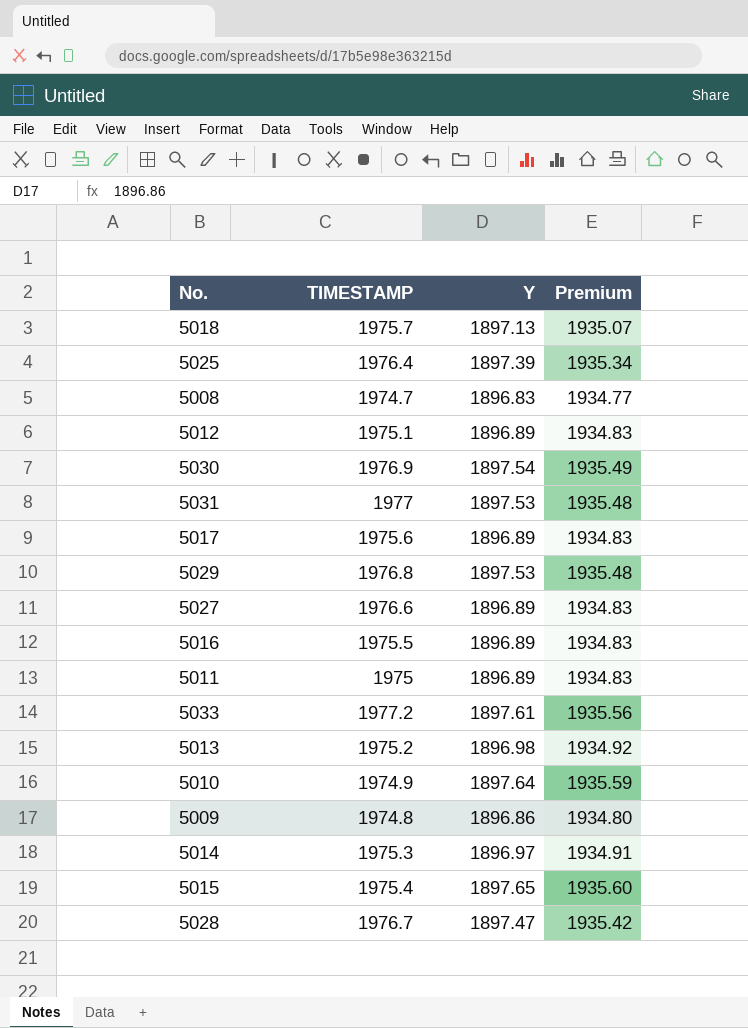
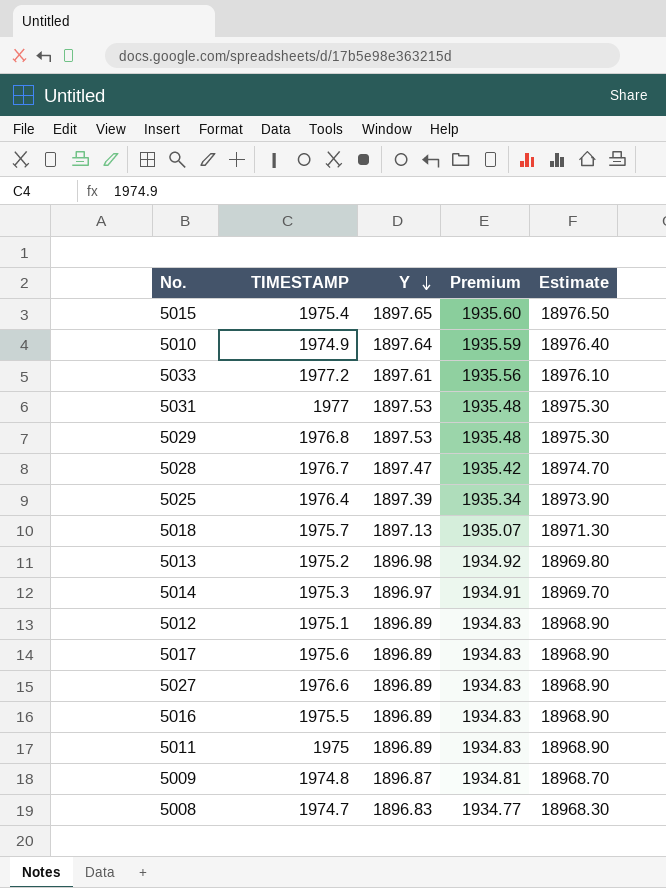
row order: none -> Y descending
column Estimate | formula: none -> [Y] * 10
row 5030: 1976.9 | 1897.54 | 1935.49 -> none
5009 | Y: 1896.86 -> 1896.87
5009 | Premium: 1934.80 -> 1934.81

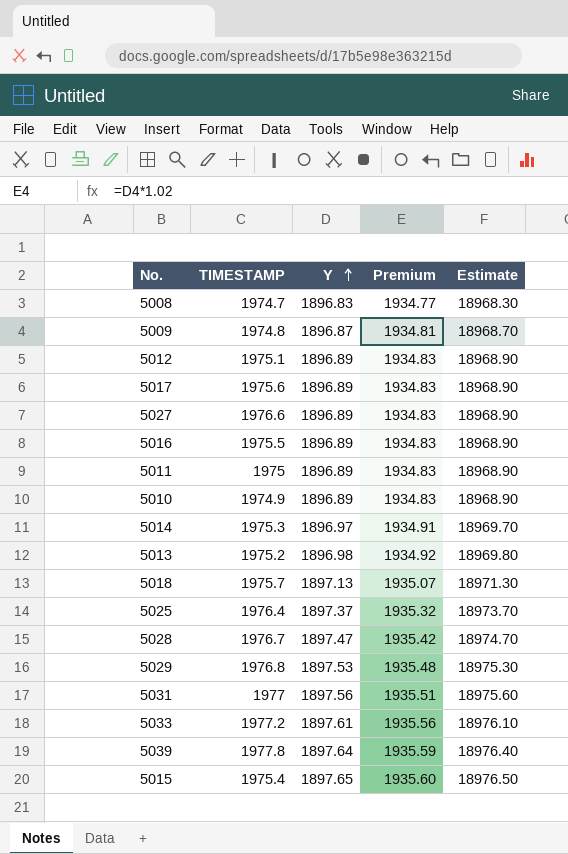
row order: Y descending -> Y ascending
5010 | Y: 1897.64 -> 1896.89
5010 | Premium: 1935.59 -> 1934.83
5010 | Estimate: 18976.40 -> 18968.90
5025 | Y: 1897.39 -> 1897.37
5025 | Premium: 1935.34 -> 1935.32
5025 | Estimate: 18973.90 -> 18973.70
5031 | Y: 1897.53 -> 1897.56
5031 | Premium: 1935.48 -> 1935.51
5031 | Estimate: 18975.30 -> 18975.60
row 5039: none -> 1977.8 | 1897.64 | 1935.59 | 18976.40

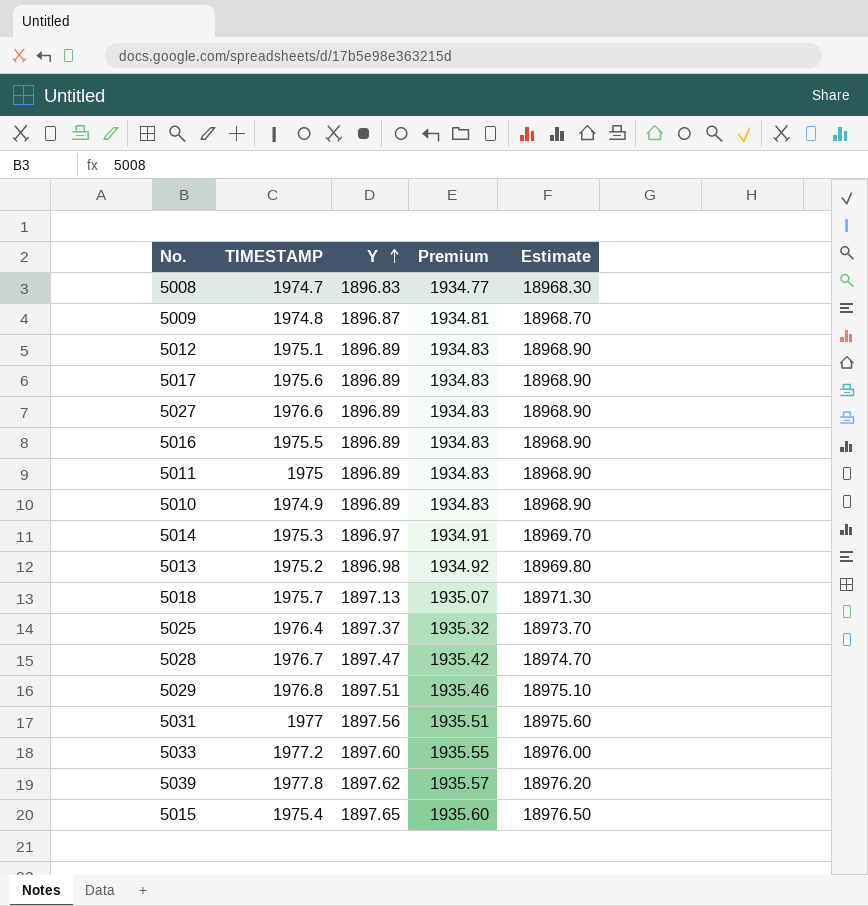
5029 | Y: 1897.53 -> 1897.51
5029 | Premium: 1935.48 -> 1935.46
5029 | Estimate: 18975.30 -> 18975.10
5033 | Y: 1897.61 -> 1897.60
5033 | Premium: 1935.56 -> 1935.55
5033 | Estimate: 18976.10 -> 18976.00
5039 | Y: 1897.64 -> 1897.62
5039 | Premium: 1935.59 -> 1935.57
5039 | Estimate: 18976.40 -> 18976.20

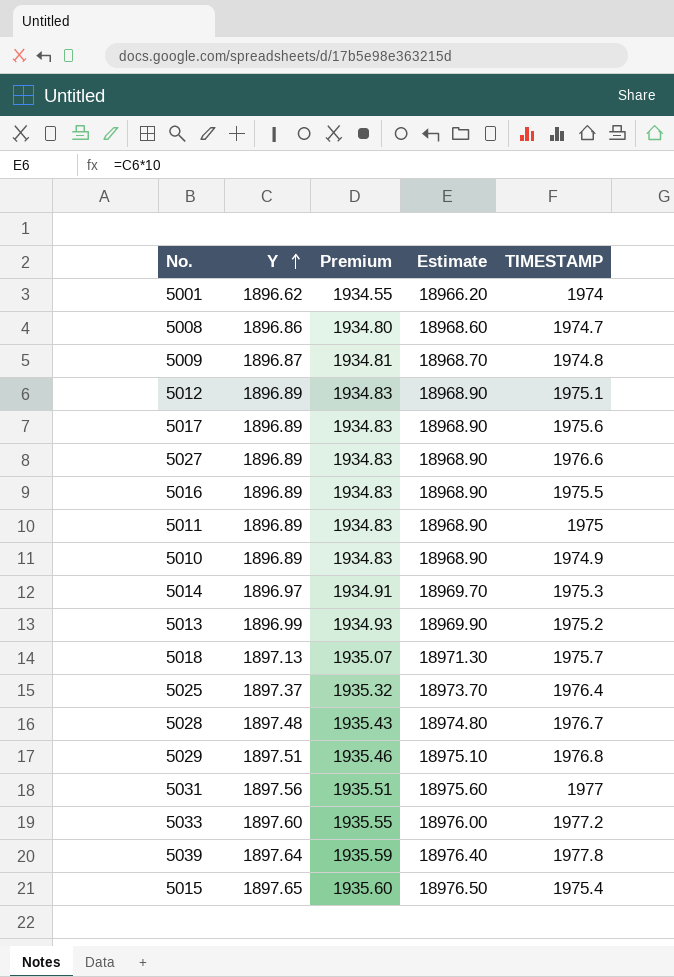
column TIMESTAMP | position: 2 -> 5
row 5001: none -> 1896.62 | 1934.55 | 18966.20 | 1974
5008 | Y: 1896.83 -> 1896.86
5008 | Premium: 1934.77 -> 1934.80
5008 | Estimate: 18968.30 -> 18968.60
5013 | Y: 1896.98 -> 1896.99
5013 | Premium: 1934.92 -> 1934.93
5013 | Estimate: 18969.80 -> 18969.90
5028 | Y: 1897.47 -> 1897.48
5028 | Premium: 1935.42 -> 1935.43
5028 | Estimate: 18974.70 -> 18974.80
5039 | Y: 1897.62 -> 1897.64
5039 | Premium: 1935.57 -> 1935.59
5039 | Estimate: 18976.20 -> 18976.40

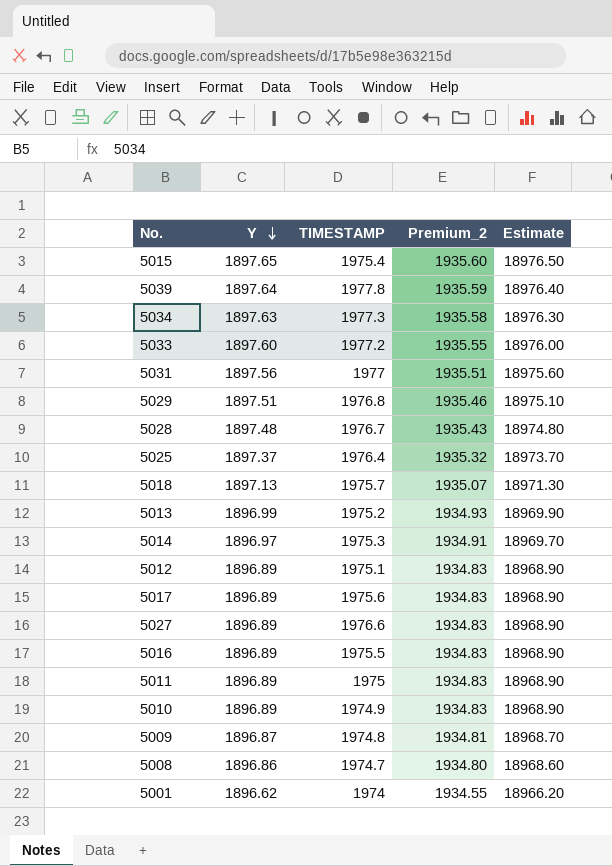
row order: Y ascending -> Y descending
column TIMESTAMP | position: 5 -> 3
column name: Premium -> Premium_2
row 5034: none -> 1897.63 | 1977.3 | 1935.58 | 18976.30

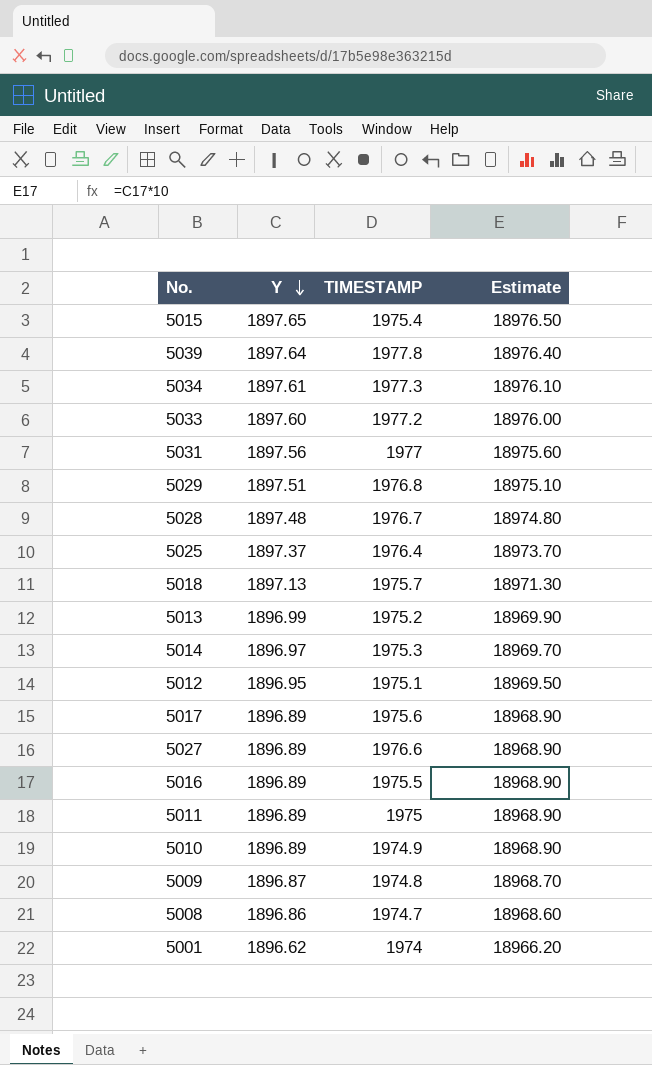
column Premium_2 | formula: [Y] * 1.02 -> none
5034 | Y: 1897.63 -> 1897.61
5034 | Estimate: 18976.30 -> 18976.10
5012 | Y: 1896.89 -> 1896.95
5012 | Estimate: 18968.90 -> 18969.50

